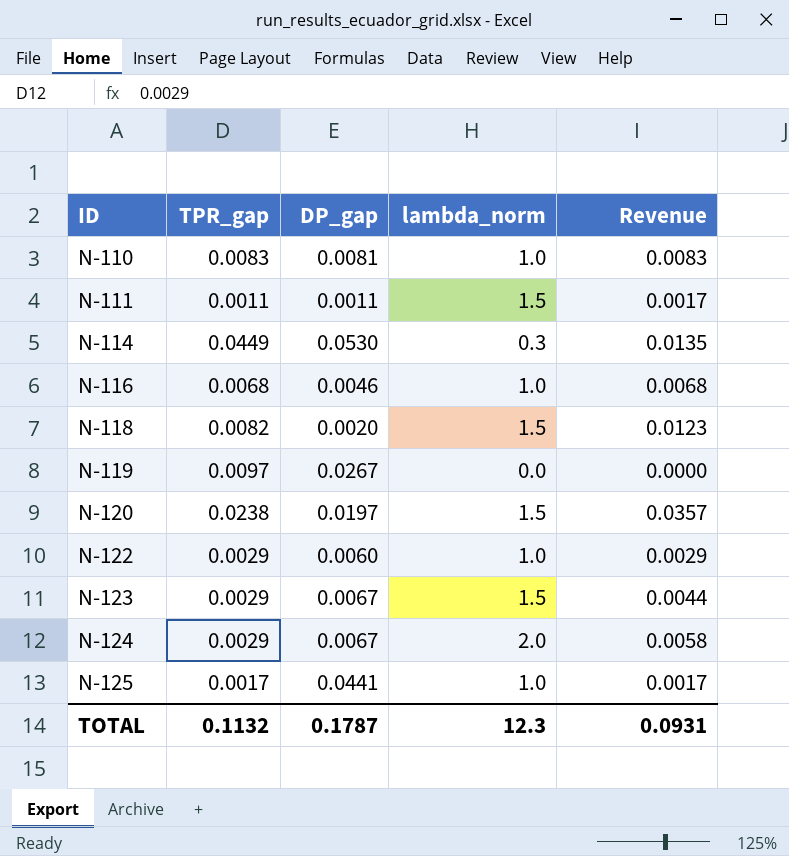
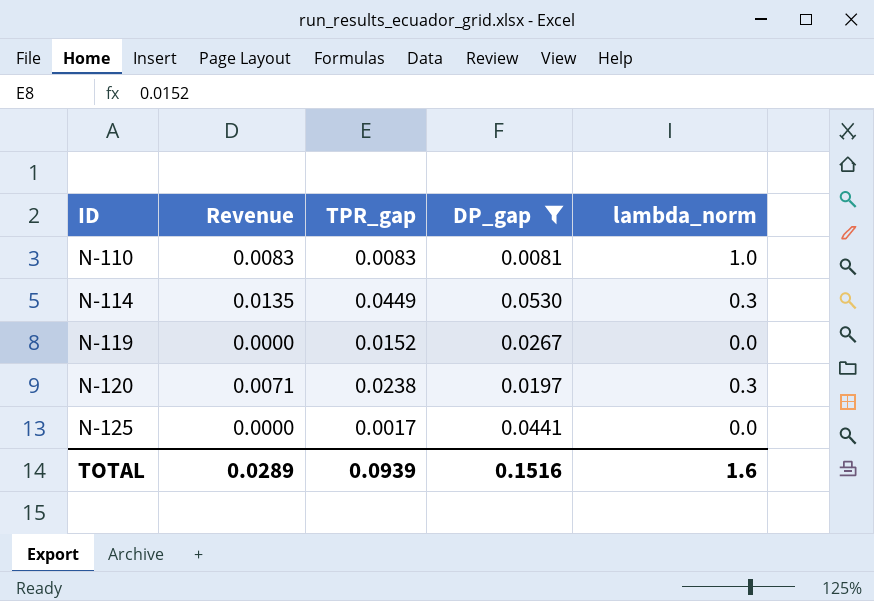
filter: none -> DP_gap >= 0.0081
column Revenue | position: 5 -> 2
N-119 | TPR_gap: 0.0097 -> 0.0152
N-120 | Revenue: 0.0357 -> 0.0071
N-120 | lambda_norm: 1.5 -> 0.3
N-125 | Revenue: 0.0017 -> 0.0000
N-125 | lambda_norm: 1.0 -> 0.0
TOTAL | Revenue: 0.0931 -> 0.0289
TOTAL | TPR_gap: 0.1132 -> 0.0939
TOTAL | DP_gap: 0.1787 -> 0.1516
TOTAL | lambda_norm: 12.3 -> 1.6

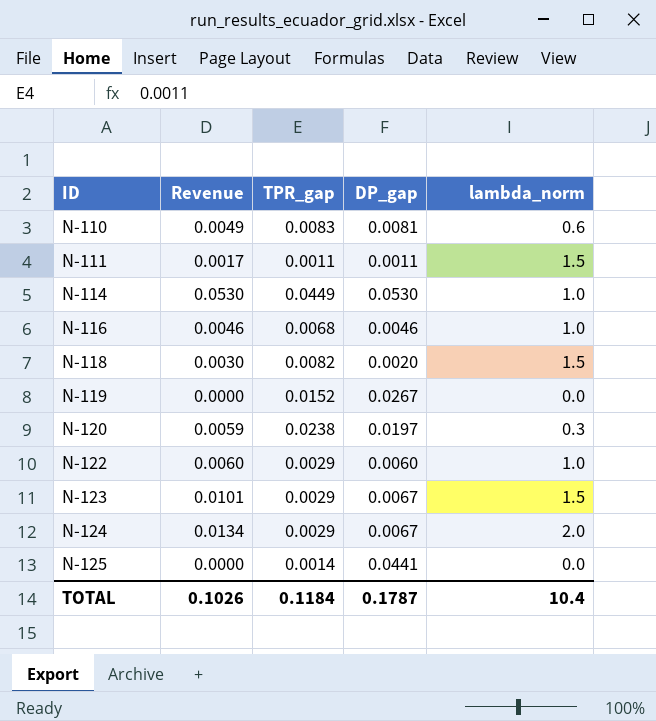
filter: DP_gap >= 0.0081 -> none
column Revenue | formula: [TPR_gap] * [lambda_norm] -> [DP_gap] * [lambda_norm]
N-110 | lambda_norm: 1.0 -> 0.6
N-114 | lambda_norm: 0.3 -> 1.0
N-125 | TPR_gap: 0.0017 -> 0.0014
TOTAL | Revenue: 0.0289 -> 0.1026
TOTAL | TPR_gap: 0.0939 -> 0.1184
TOTAL | DP_gap: 0.1516 -> 0.1787
TOTAL | lambda_norm: 1.6 -> 10.4

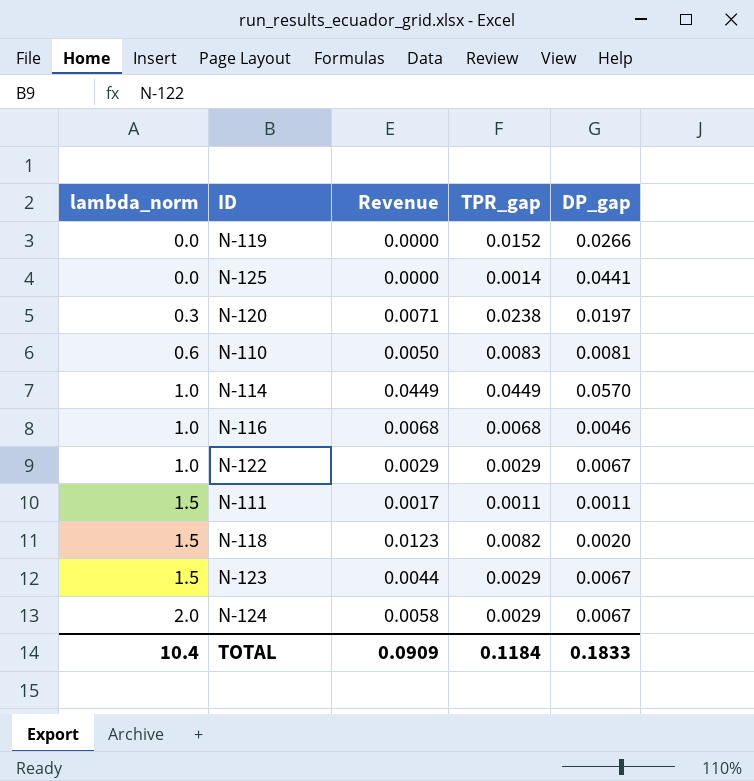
row order: ID ascending -> lambda_norm ascending
column lambda_norm | position: 5 -> 1
column Revenue | formula: [DP_gap] * [lambda_norm] -> [lambda_norm] * [TPR_gap]
N-119 | DP_gap: 0.0267 -> 0.0266
N-114 | DP_gap: 0.0530 -> 0.0570
N-122 | DP_gap: 0.0060 -> 0.0067
TOTAL | Revenue: 0.1026 -> 0.0909
TOTAL | DP_gap: 0.1787 -> 0.1833

